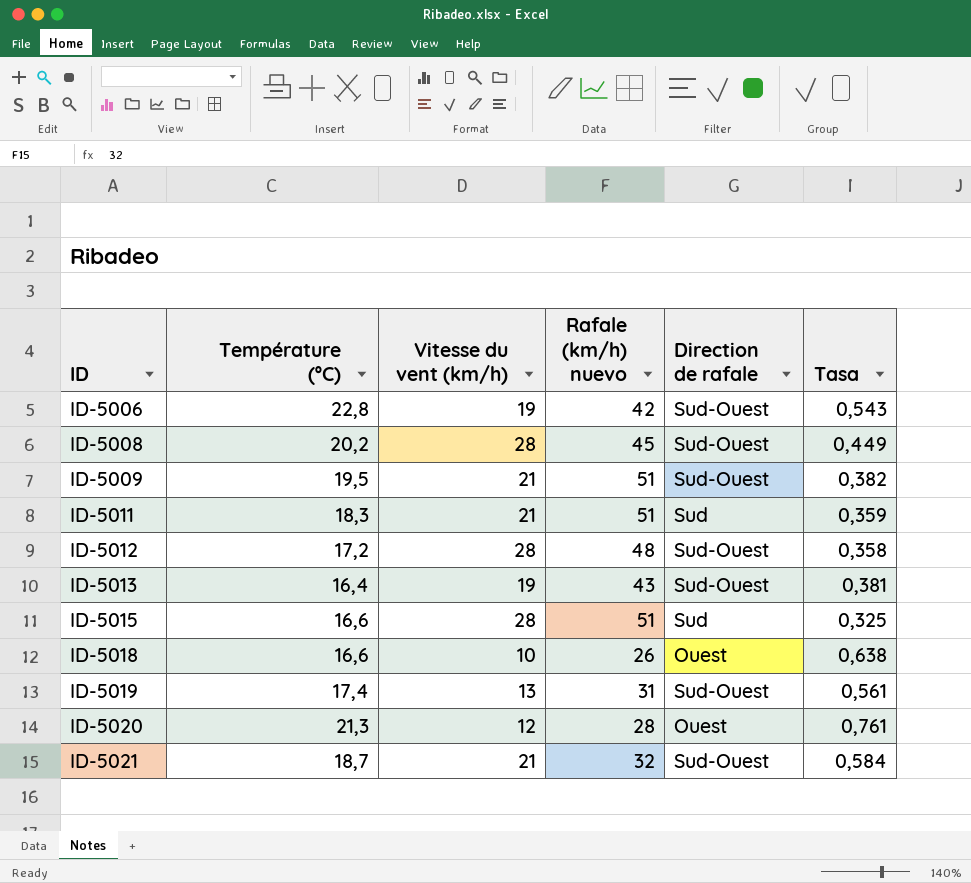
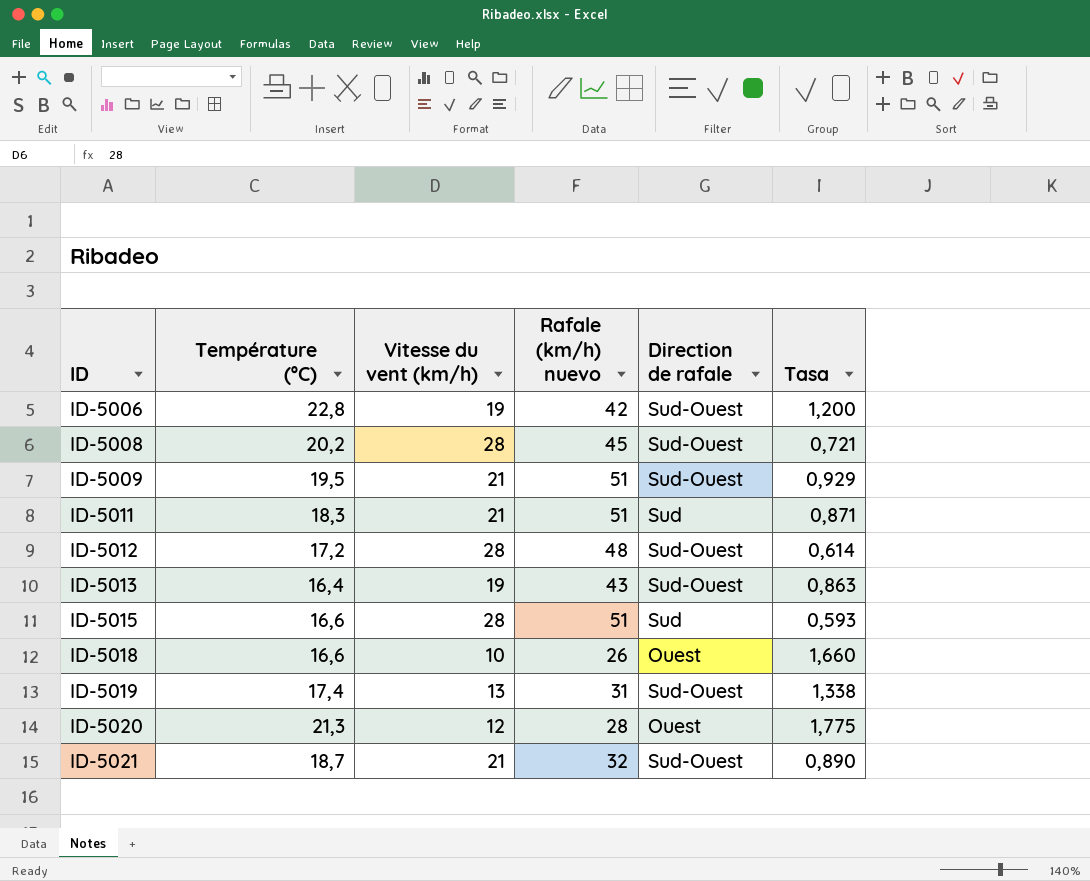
column Tasa | formula: [Température (ºC)] / [Rafale (km/h) nuevo] -> [Température (ºC)] / [Vitesse du vent (km/h)]

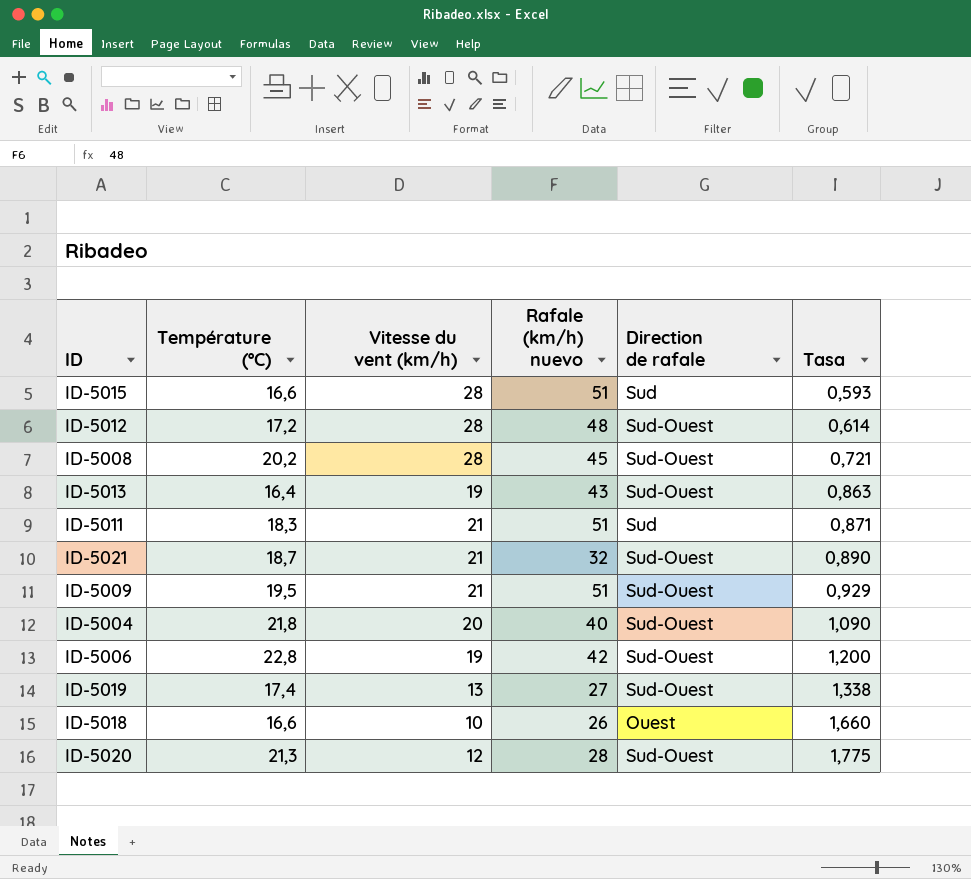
row order: ID ascending -> Tasa ascending
row ID-5004: none -> 21,8 | 20 | 40 | Sud-Ouest | 1,090
ID-5019 | Rafale (km/h) nuevo: 31 -> 27
ID-5020 | Direction de rafale: Ouest -> Sud-Ouest

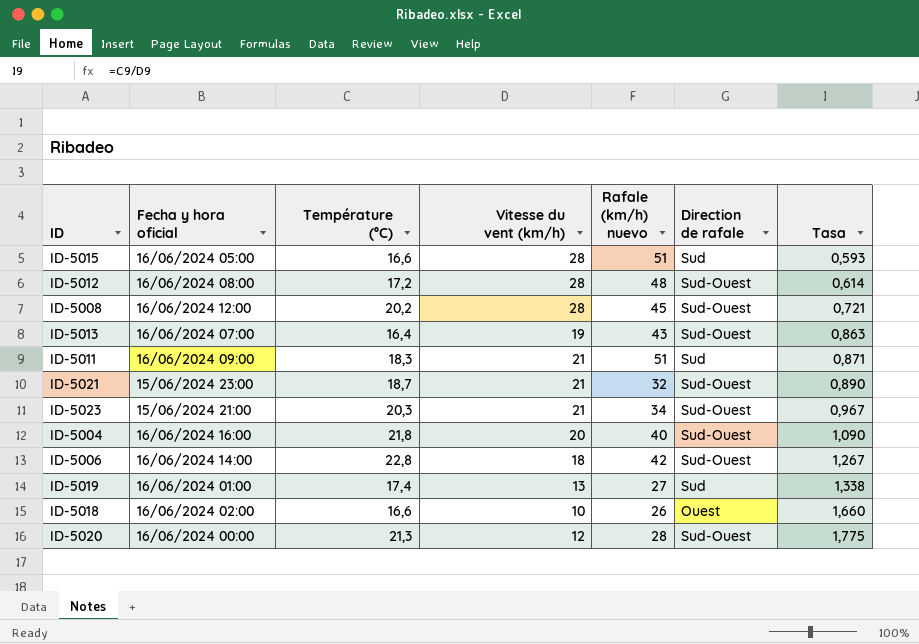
column Fecha y hora oficial | position: none -> 2
row ID-5009: 19,5 | 21 | 51 | Sud-Ouest | 0,929 -> none
row ID-5023: none -> 15/06/2024 21:00 | 20,3 | 21 | 34 | Sud-Ouest | 0,967
ID-5006 | Vitesse du vent (km/h): 19 -> 18
ID-5006 | Tasa: 1,200 -> 1,267
ID-5019 | Direction de rafale: Sud-Ouest -> Sud

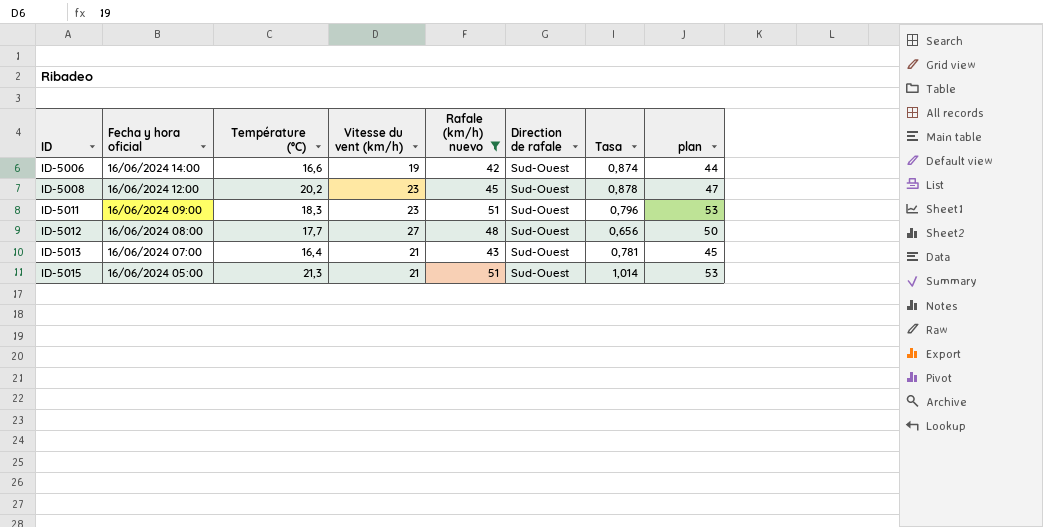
filter: none -> Rafale (km/h) nuevo >= 42
row order: Tasa ascending -> ID ascending
column plan | formula: none -> [Rafale (km/h) nuevo] + 2
ID-5006 | Température (ºC): 22,8 -> 16,6
ID-5006 | Vitesse du vent (km/h): 18 -> 19
ID-5006 | Tasa: 1,267 -> 0,874
ID-5008 | Vitesse du vent (km/h): 28 -> 23
ID-5008 | Tasa: 0,721 -> 0,878
ID-5011 | Vitesse du vent (km/h): 21 -> 23
ID-5011 | Direction de rafale: Sud -> Sud-Ouest
ID-5011 | Tasa: 0,871 -> 0,796
ID-5012 | Température (ºC): 17,2 -> 17,7
ID-5012 | Vitesse du vent (km/h): 28 -> 27
ID-5012 | Tasa: 0,614 -> 0,656
ID-5013 | Vitesse du vent (km/h): 19 -> 21
ID-5013 | Tasa: 0,863 -> 0,781
ID-5015 | Température (ºC): 16,6 -> 21,3
ID-5015 | Vitesse du vent (km/h): 28 -> 21
ID-5015 | Direction de rafale: Sud -> Sud-Ouest
ID-5015 | Tasa: 0,593 -> 1,014

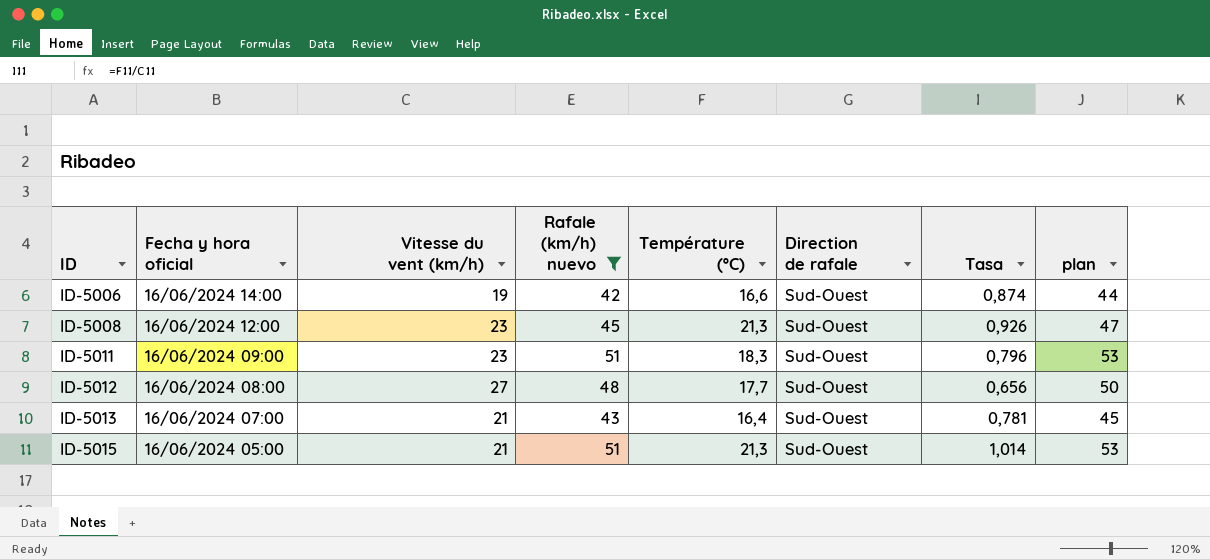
column Température (ºC) | position: 3 -> 5
ID-5008 | Température (ºC): 20,2 -> 21,3
ID-5008 | Tasa: 0,878 -> 0,926

